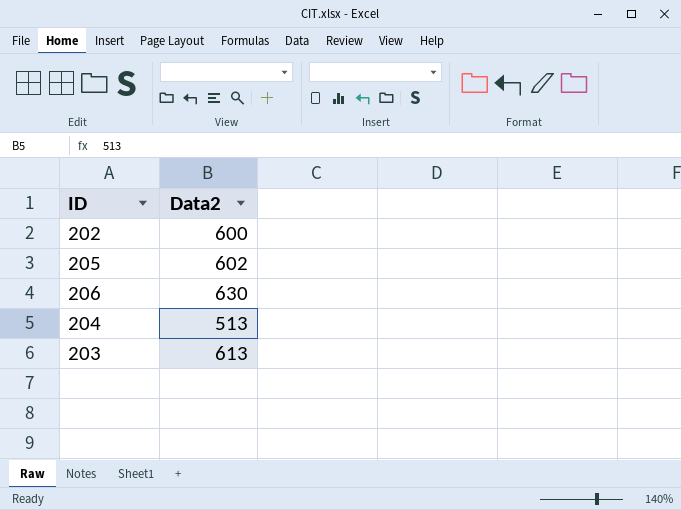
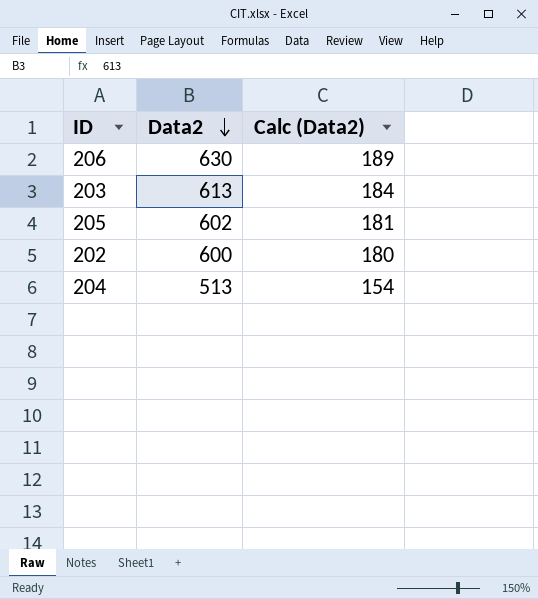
row order: none -> Data2 descending
column Calc (Data2) | formula: none -> [Data2] * 0.3

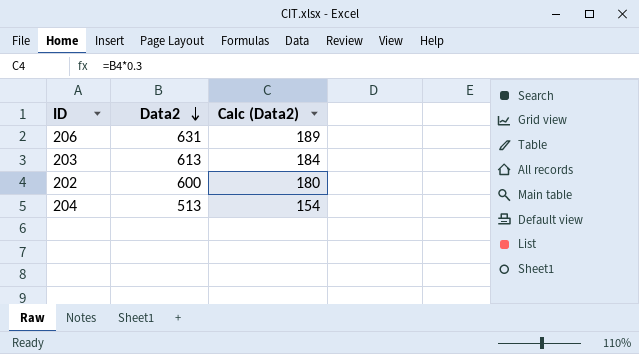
row 205: 602 | 181 -> none
206 | Data2: 630 -> 631

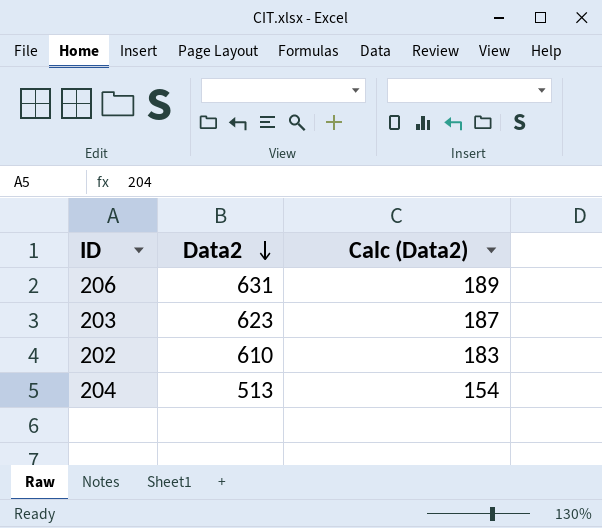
203 | Data2: 613 -> 623
203 | Calc (Data2): 184 -> 187
202 | Data2: 600 -> 610
202 | Calc (Data2): 180 -> 183

